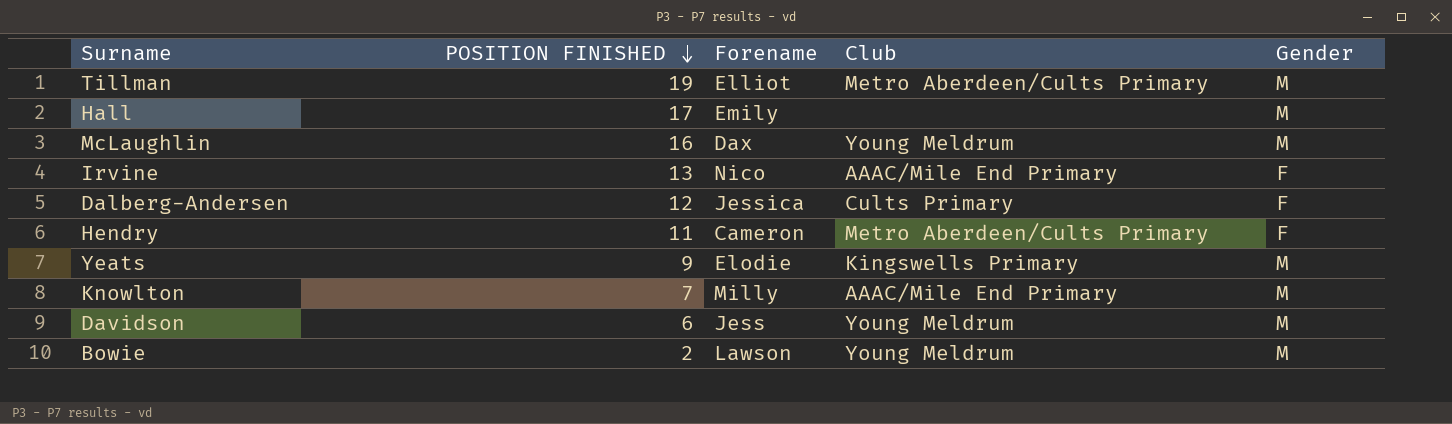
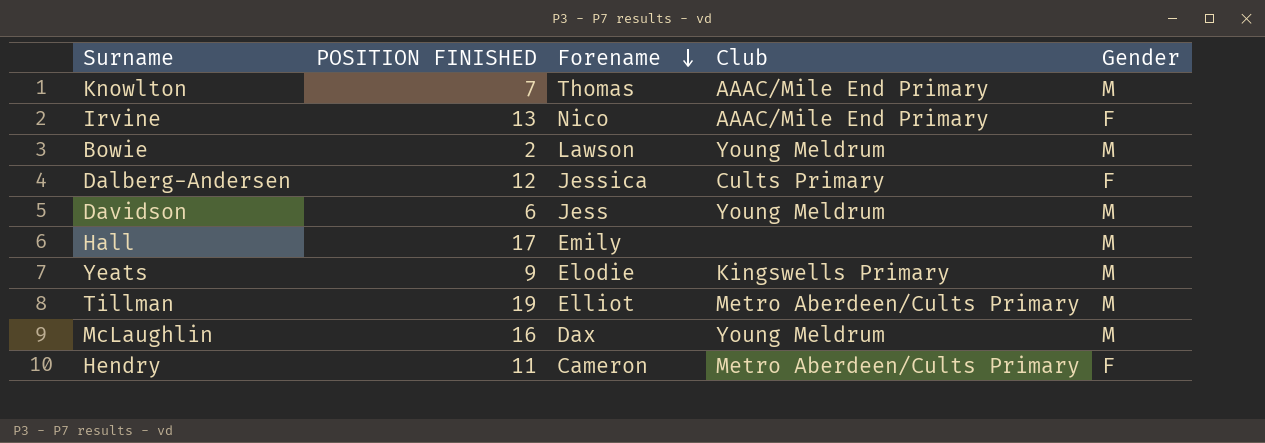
row order: POSITION FINISHED descending -> Forename descending
Knowlton | Forename: Milly -> Thomas

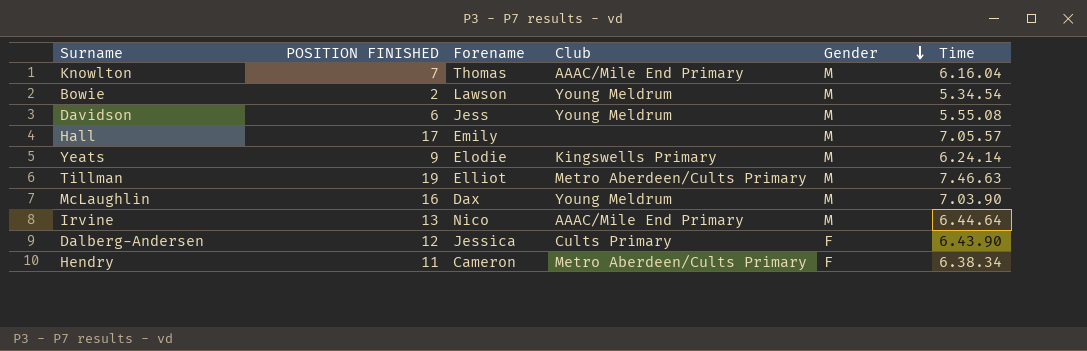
row order: Forename descending -> Gender descending
column Time | position: none -> 6
Irvine | Gender: F -> M

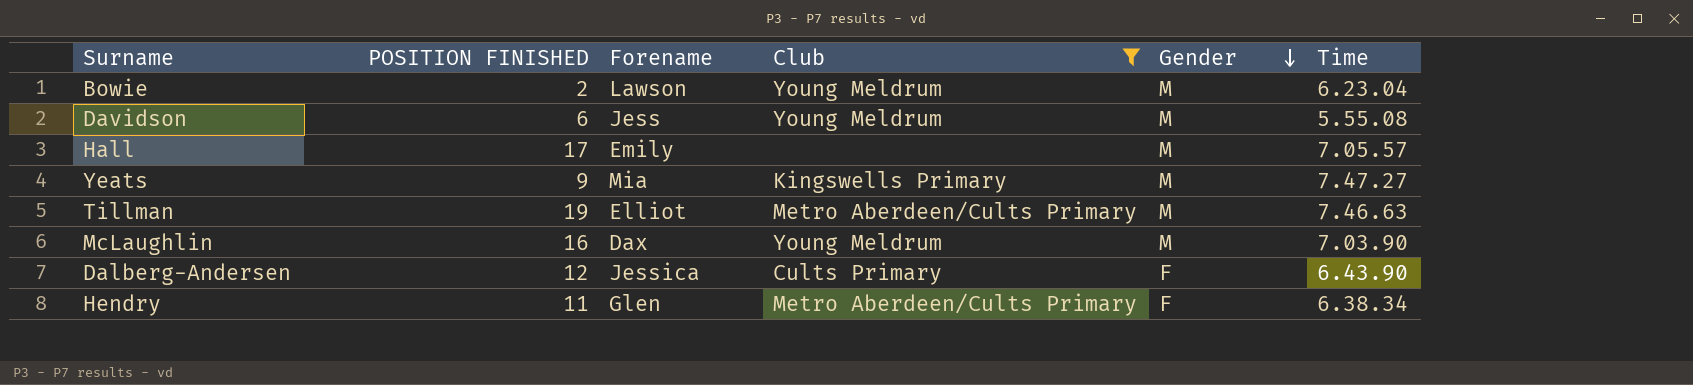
filter: none -> Club != AAAC/Mile End Primary
Bowie | Time: 5.34.54 -> 6.23.04
Yeats | Forename: Elodie -> Mia
Yeats | Time: 6.24.14 -> 7.47.27
Hendry | Forename: Cameron -> Glen

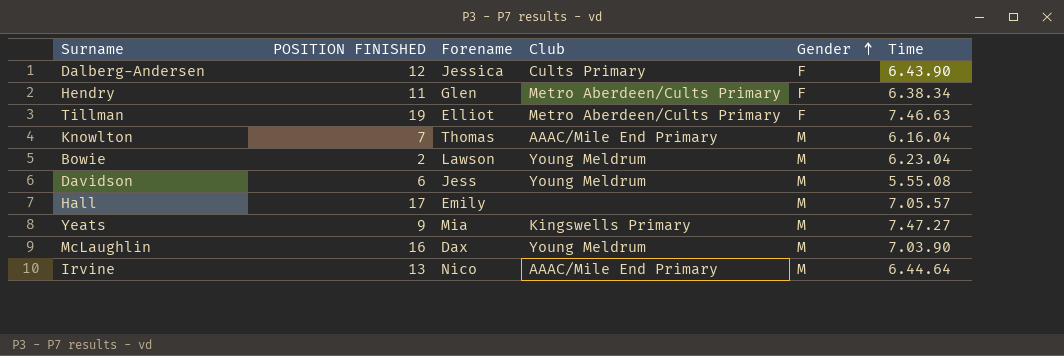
filter: Club != AAAC/Mile End Primary -> none
row order: Gender descending -> Gender ascending
Tillman | Gender: M -> F

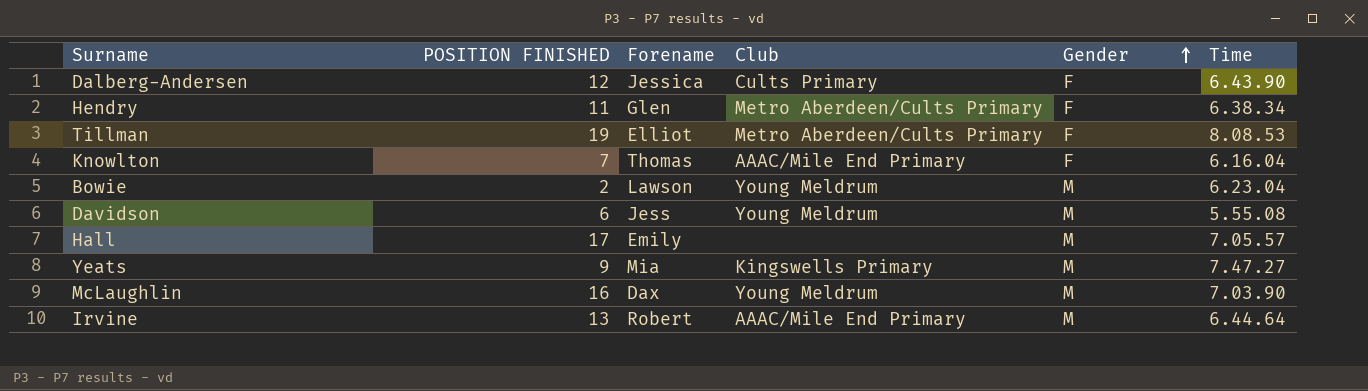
Tillman | Time: 7.46.63 -> 8.08.53
Knowlton | Gender: M -> F
Irvine | Forename: Nico -> Robert

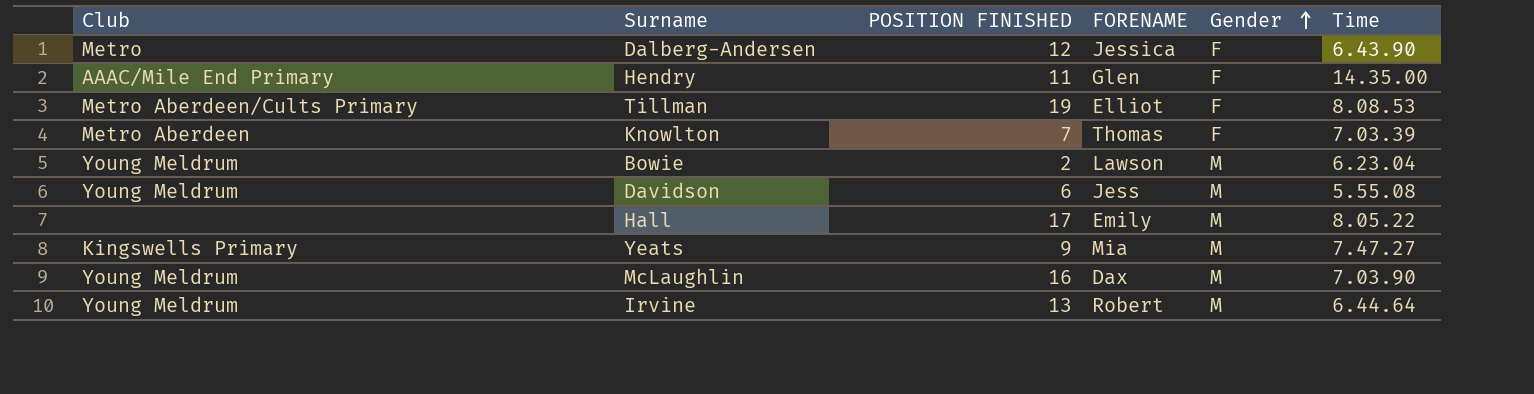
column Club | position: 4 -> 1
column name: Forename -> FORENAME
Dalberg-Andersen | Club: Cults Primary -> Metro
Hendry | Club: Metro Aberdeen/Cults Primary -> AAAC/Mile End Primary
Hendry | Time: 6.38.34 -> 14.35.00
Knowlton | Club: AAAC/Mile End Primary -> Metro Aberdeen
Knowlton | Time: 6.16.04 -> 7.03.39
Hall | Time: 7.05.57 -> 8.05.22
Irvine | Club: AAAC/Mile End Primary -> Young Meldrum

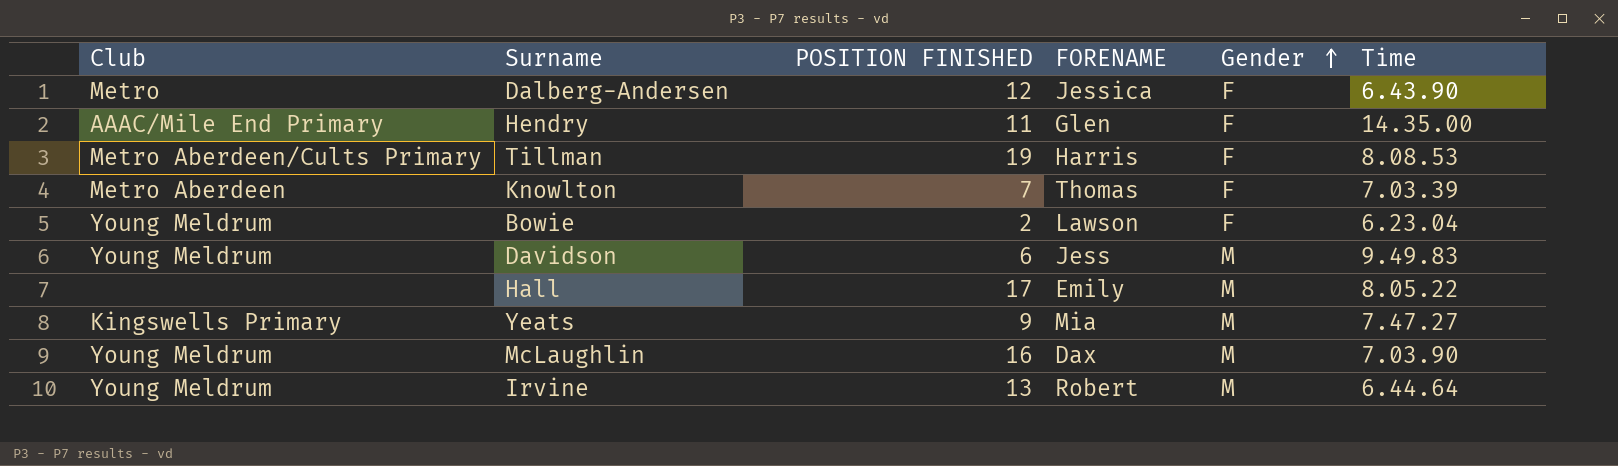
Tillman | FORENAME: Elliot -> Harris
Bowie | Gender: M -> F
Davidson | Time: 5.55.08 -> 9.49.83

